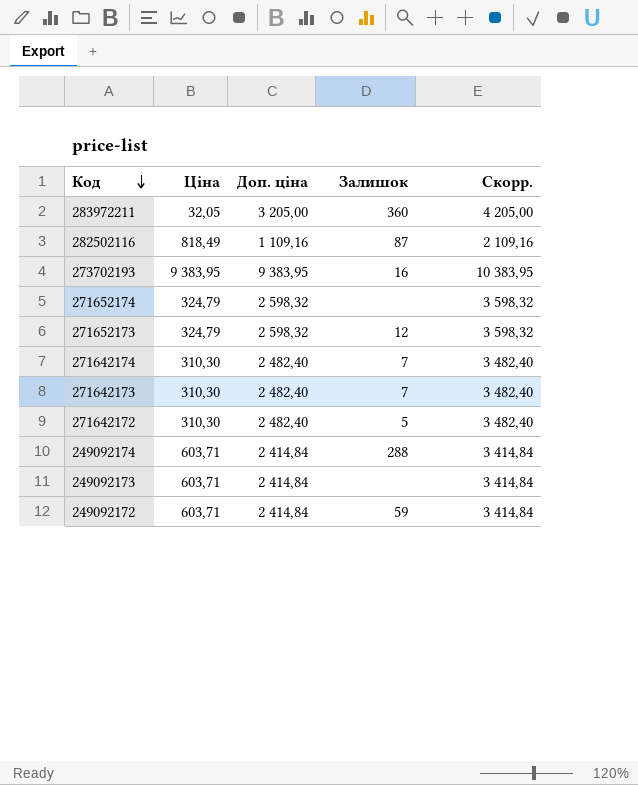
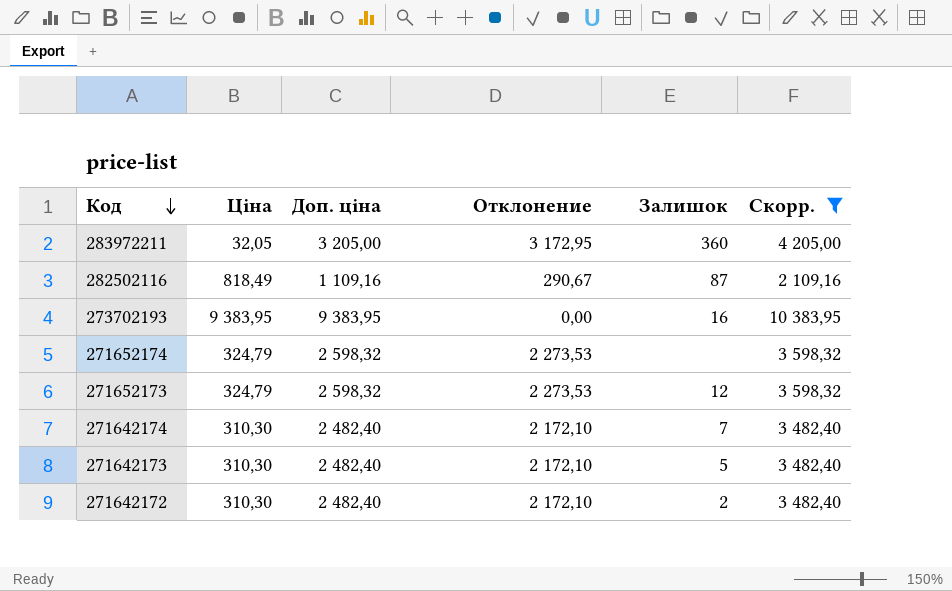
filter: none -> Скорр. != 3 414,84
column Отклонение | formula: none -> [Доп. ціна] - [Ціна]
271642173 | Залишок: 7 -> 5
271642172 | Залишок: 5 -> 2

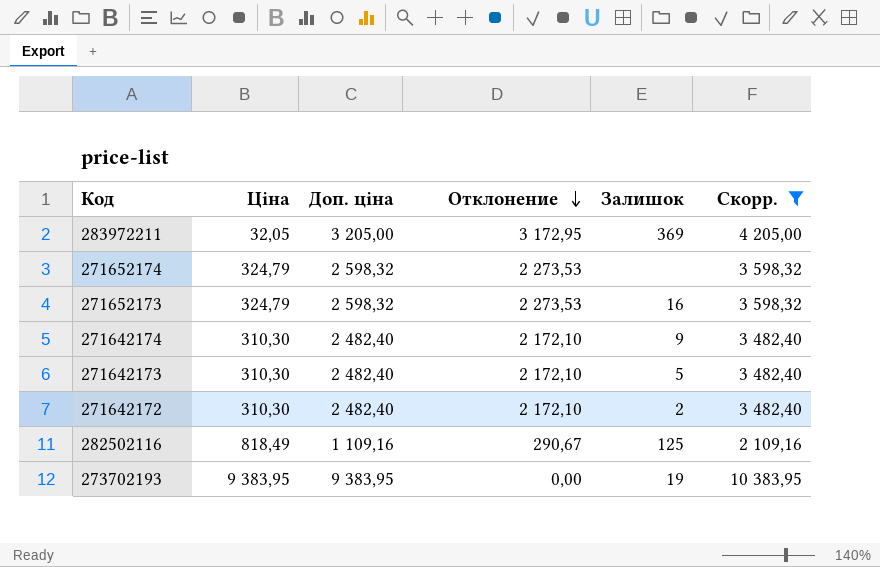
row order: Код descending -> Отклонение descending
283972211 | Залишок: 360 -> 369
271652173 | Залишок: 12 -> 16
271642174 | Залишок: 7 -> 9
282502116 | Залишок: 87 -> 125
273702193 | Залишок: 16 -> 19

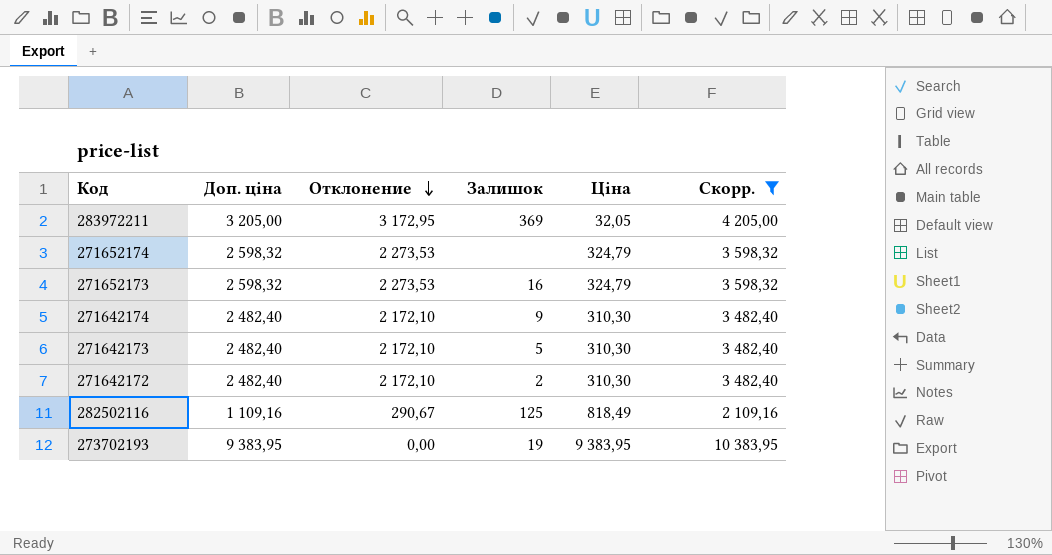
column Ціна | position: 2 -> 5

